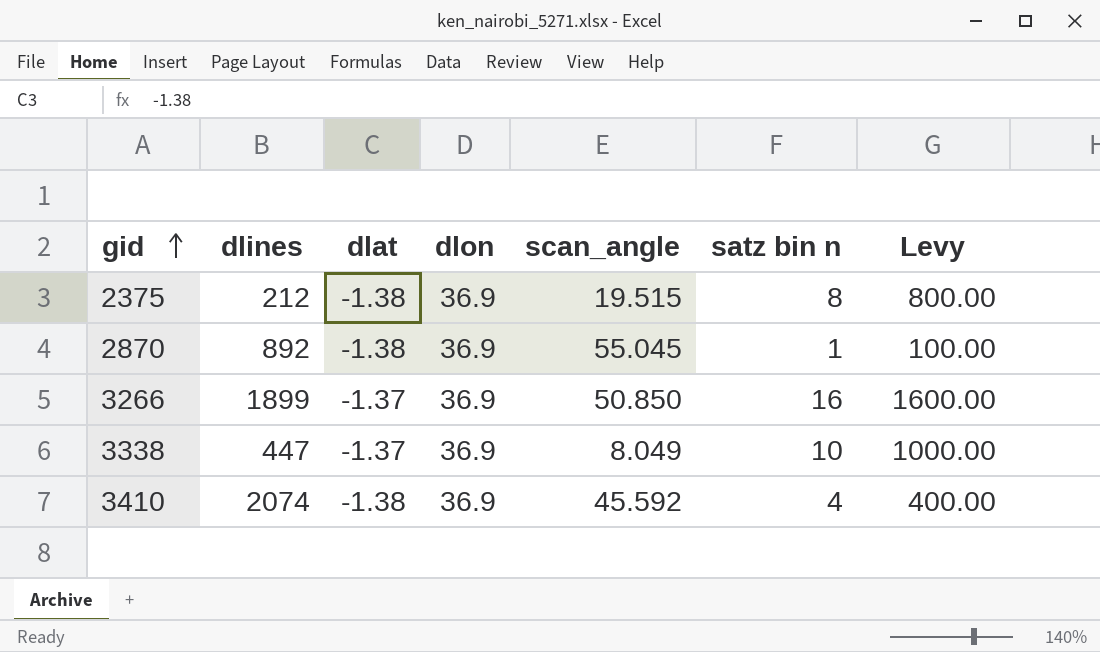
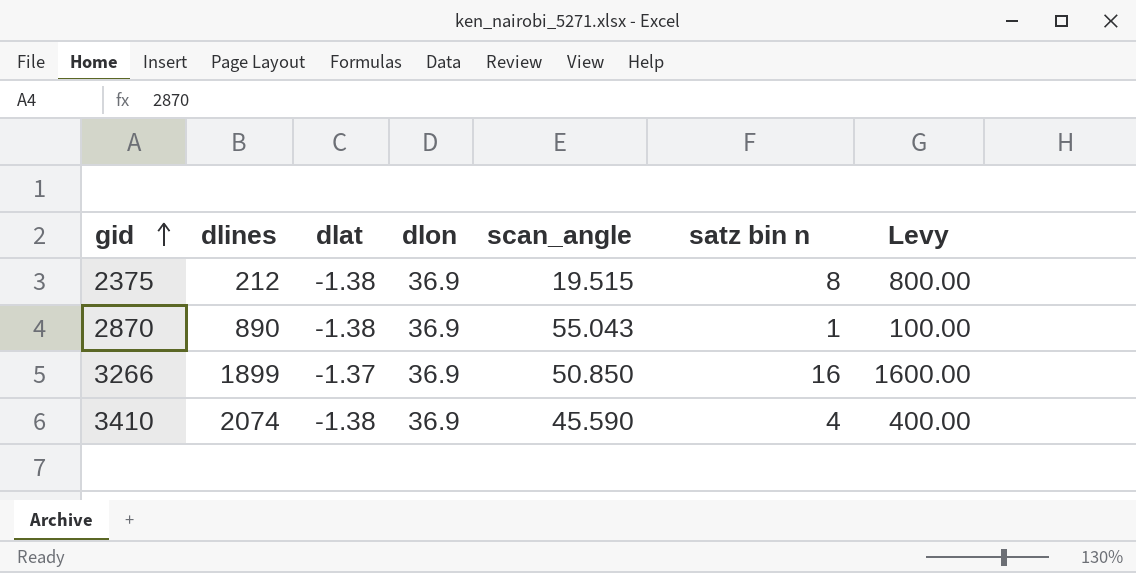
row 3338: 447 | -1.37 | 36.9 | 8.049 | 10 | 1000.00 -> none
2870 | dlines: 892 -> 890
2870 | scan_angle: 55.045 -> 55.043
3410 | scan_angle: 45.592 -> 45.590

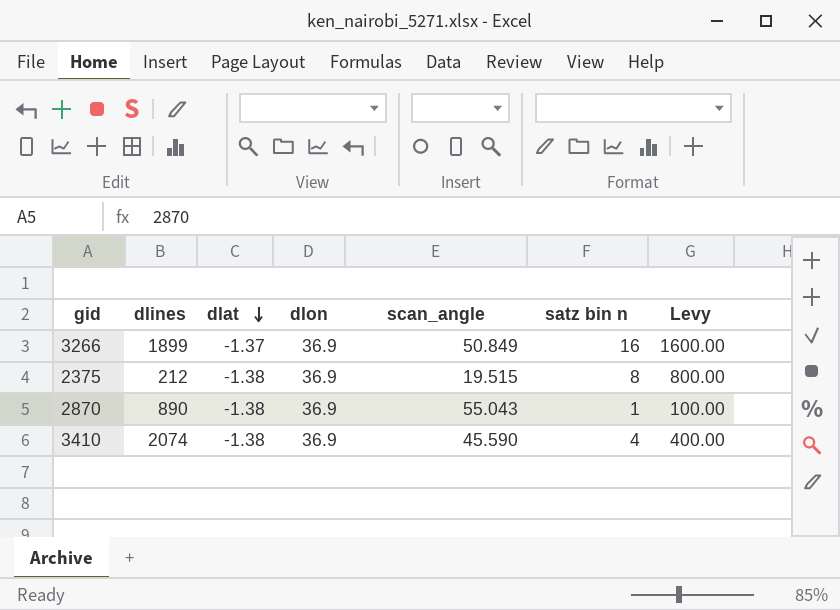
row order: gid ascending -> dlat descending
3266 | scan_angle: 50.850 -> 50.849

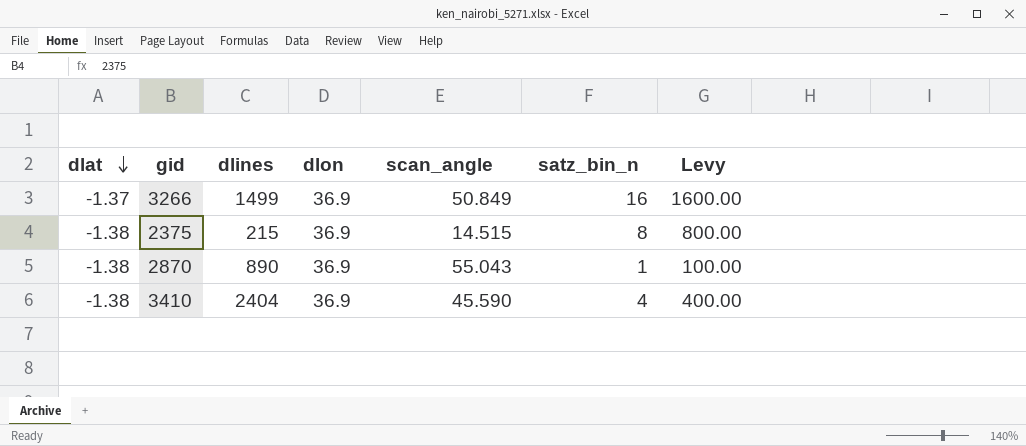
column dlat | position: 3 -> 1
column name: satz bin n -> satz_bin_n
3266 | dlines: 1899 -> 1499
2375 | dlines: 212 -> 215
2375 | scan_angle: 19.515 -> 14.515
3410 | dlines: 2074 -> 2404

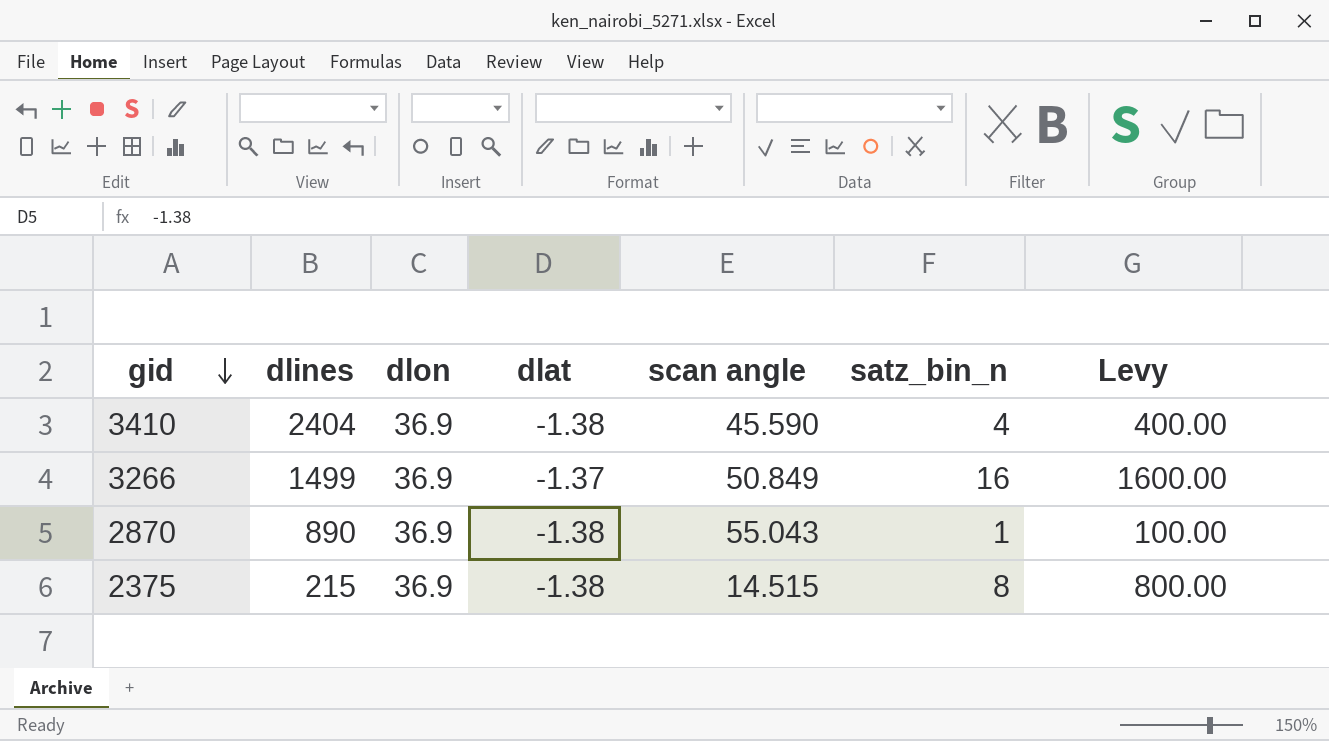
row order: dlat descending -> gid descending
column dlat | position: 1 -> 4
column name: scan_angle -> scan angle

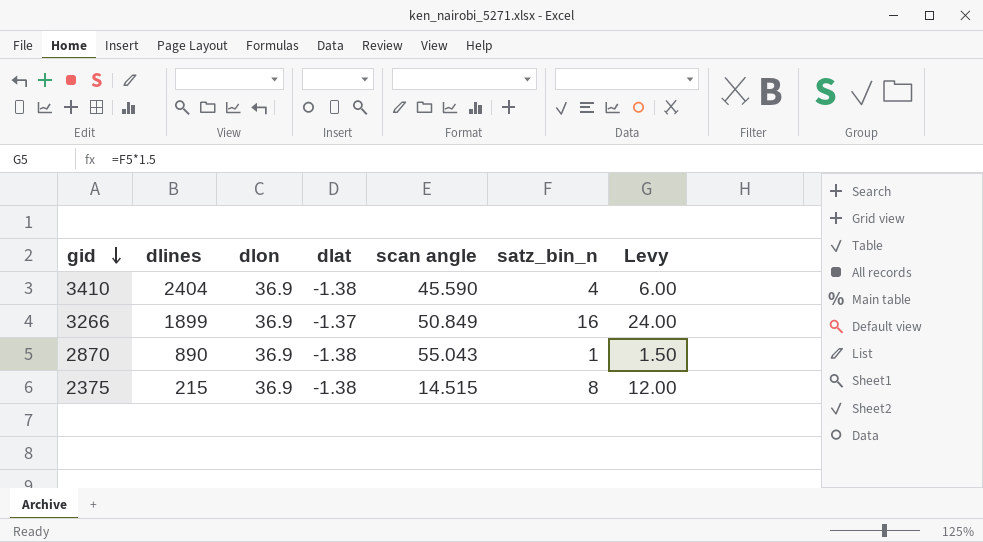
column Levy | formula: [satz_bin_n] * 100 -> [satz_bin_n] * 1.5
3266 | dlines: 1499 -> 1899

